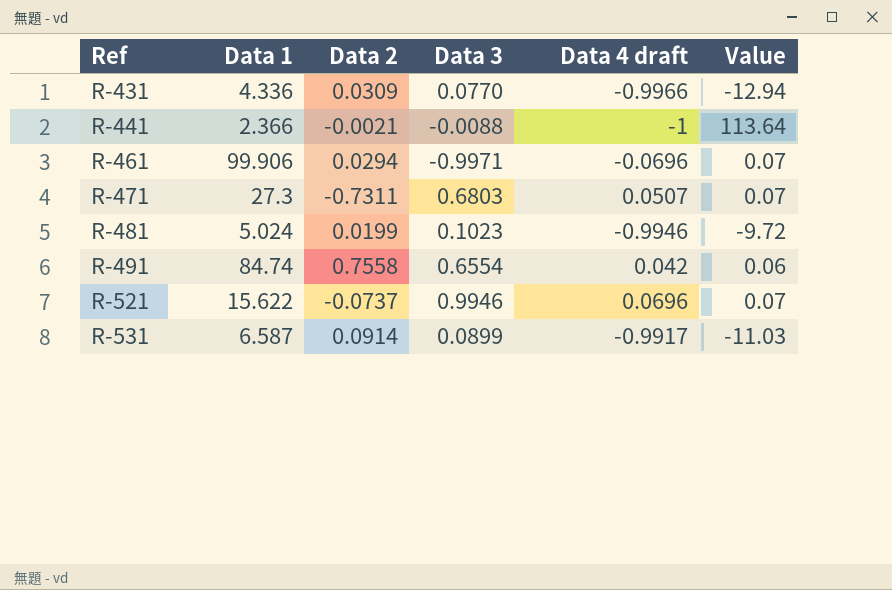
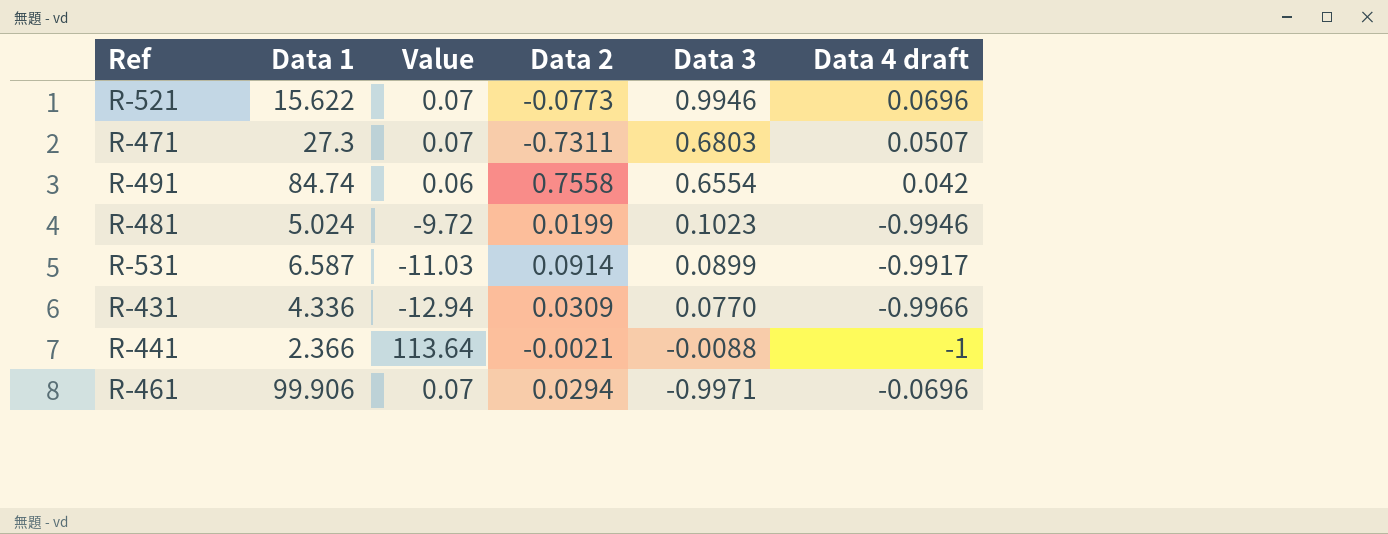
row order: Ref ascending -> Data 3 descending
column Value | position: 6 -> 3
R-521 | Data 2: -0.0737 -> -0.0773

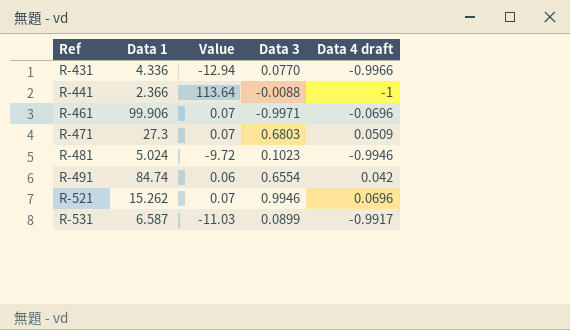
row order: Data 3 descending -> Ref ascending
column Data 2 | position: 4 -> none
R-471 | Data 4 draft: 0.0507 -> 0.0509
R-521 | Data 1: 15.622 -> 15.262

